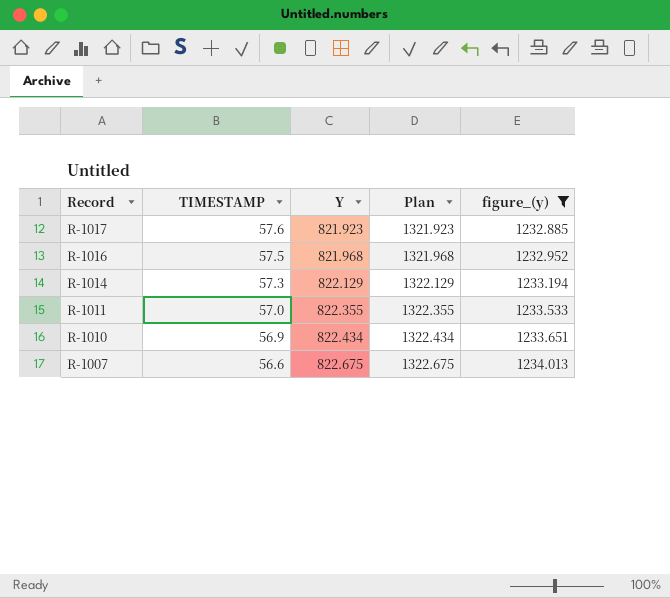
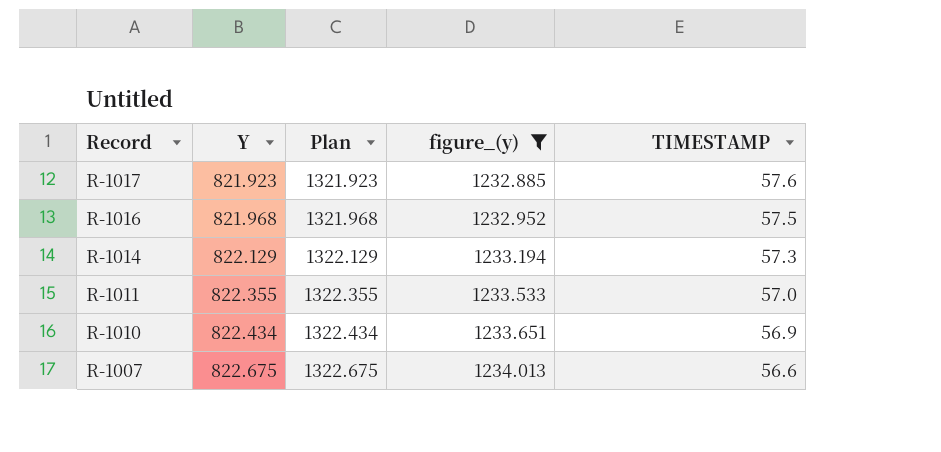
column TIMESTAMP | position: 2 -> 5

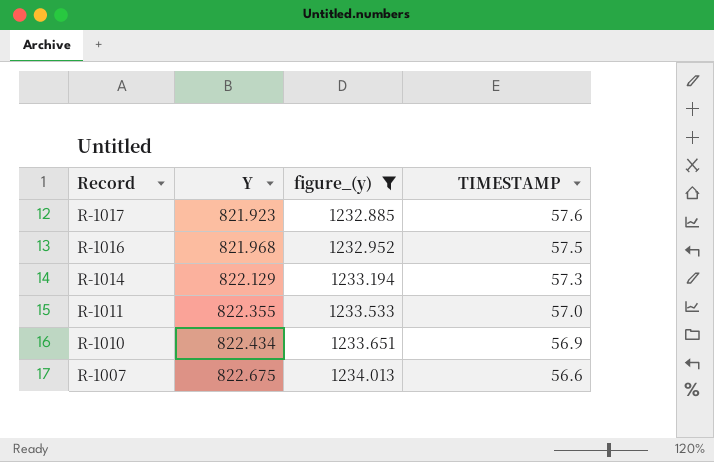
column Plan | formula: [Y] + 500 -> none

